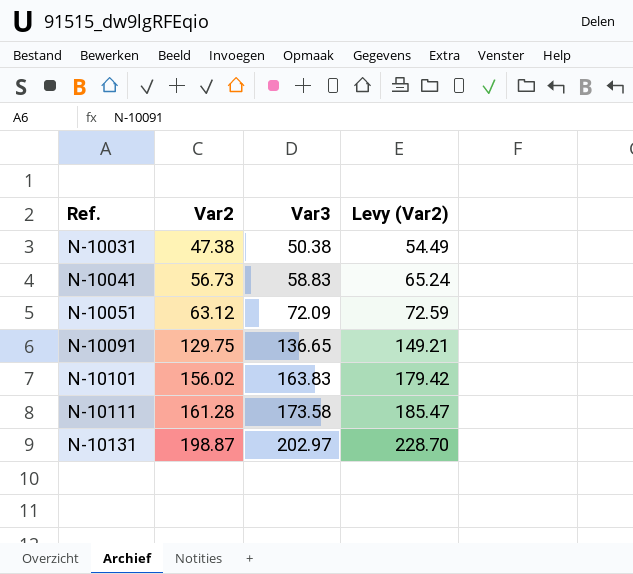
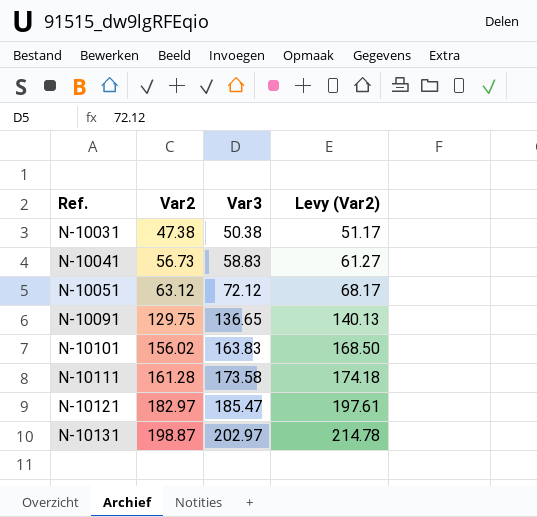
column Levy (Var2) | formula: [Var2] * 1.15 -> [Var2] * 1.08
N-10051 | Var3: 72.09 -> 72.12
row N-10121: none -> 182.97 | 185.47 | 197.61

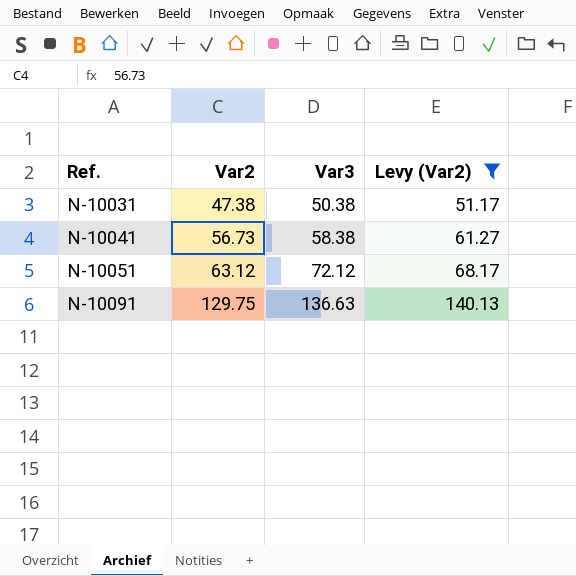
filter: none -> Levy (Var2) <= 140.13
N-10041 | Var3: 58.83 -> 58.38
N-10091 | Var3: 136.65 -> 136.63

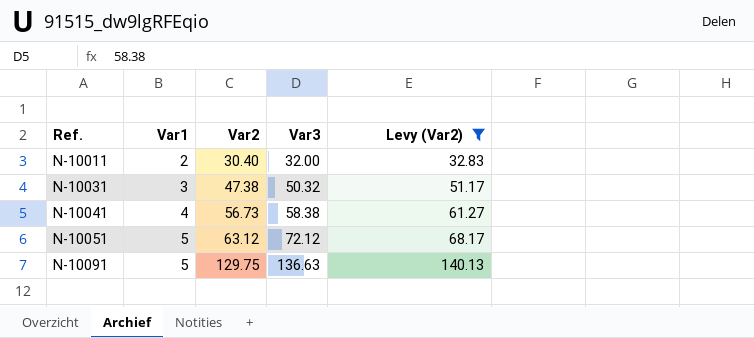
column Var1 | position: none -> 2
row N-10011: none -> 2 | 30.40 | 32.00 | 32.83
N-10031 | Var3: 50.38 -> 50.32

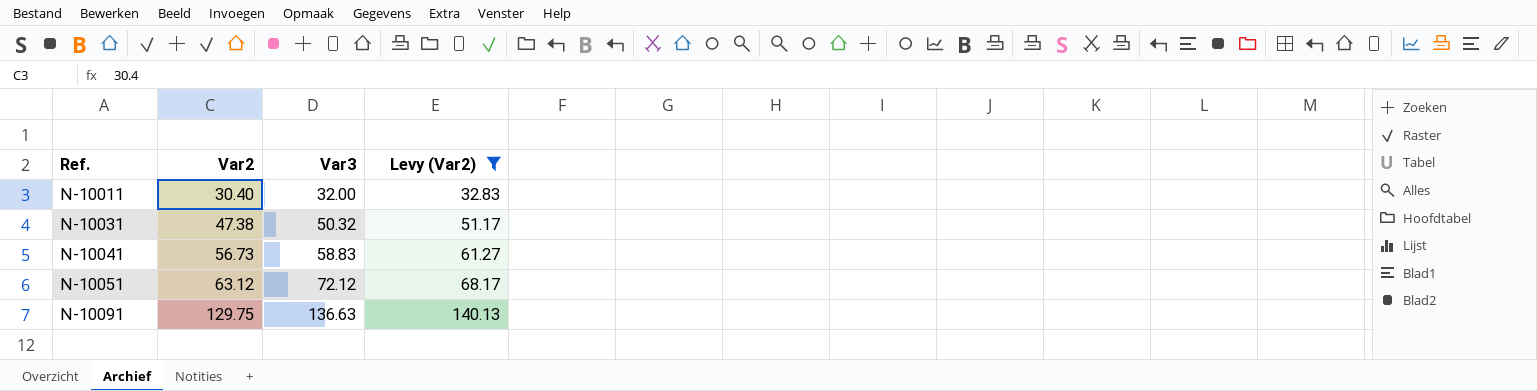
column Var1 | position: 2 -> none
N-10041 | Var3: 58.38 -> 58.83

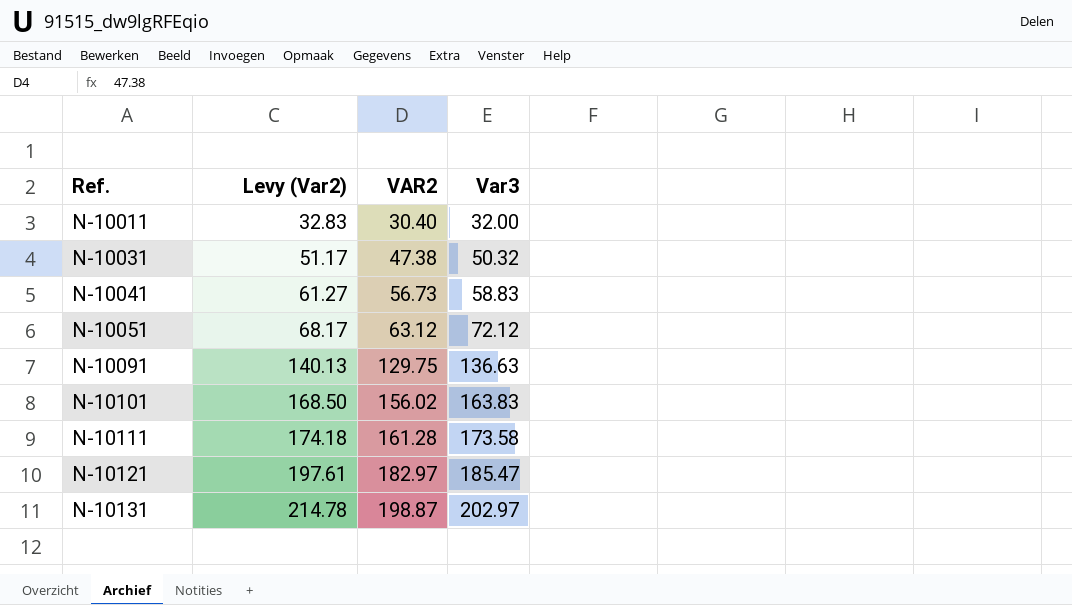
filter: Levy (Var2) <= 140.13 -> none
column Levy (Var2) | position: 4 -> 2
column name: Var2 -> VAR2

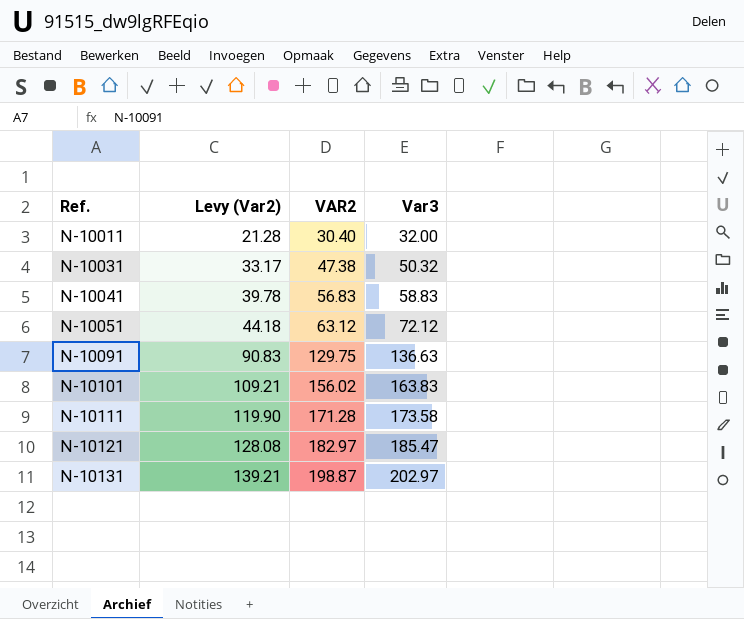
column Levy (Var2) | formula: [VAR2] * 1.08 -> [VAR2] * 0.7
N-10041 | VAR2: 56.73 -> 56.83
N-10111 | VAR2: 161.28 -> 171.28

